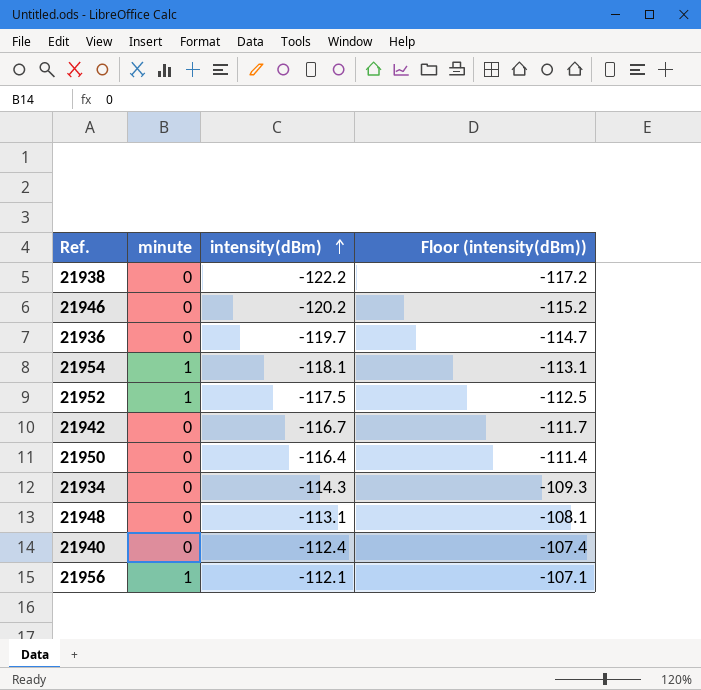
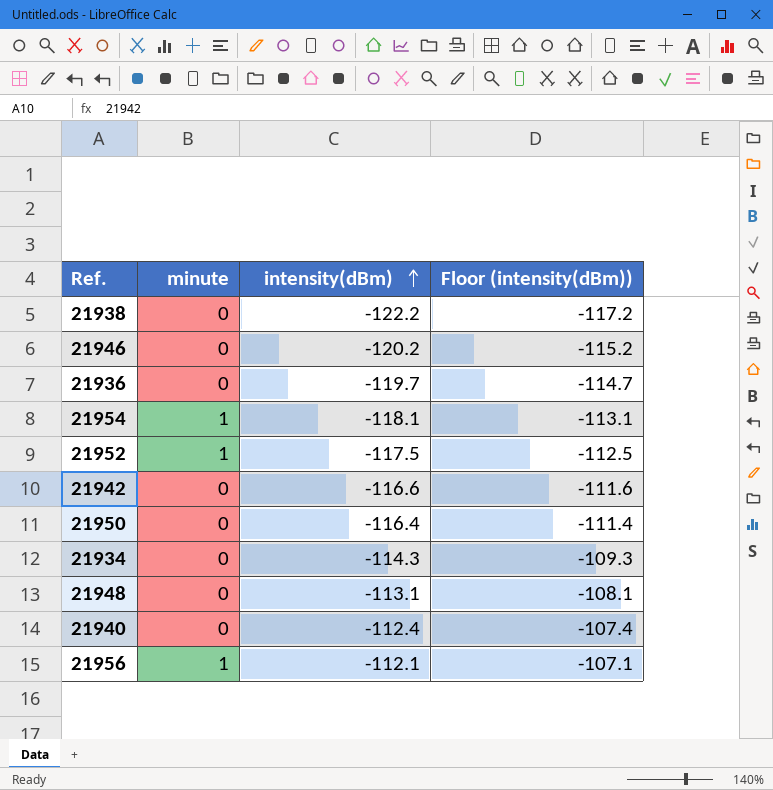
21942 | intensity(dBm): -116.7 -> -116.6
21942 | Floor (intensity(dBm)): -111.7 -> -111.6

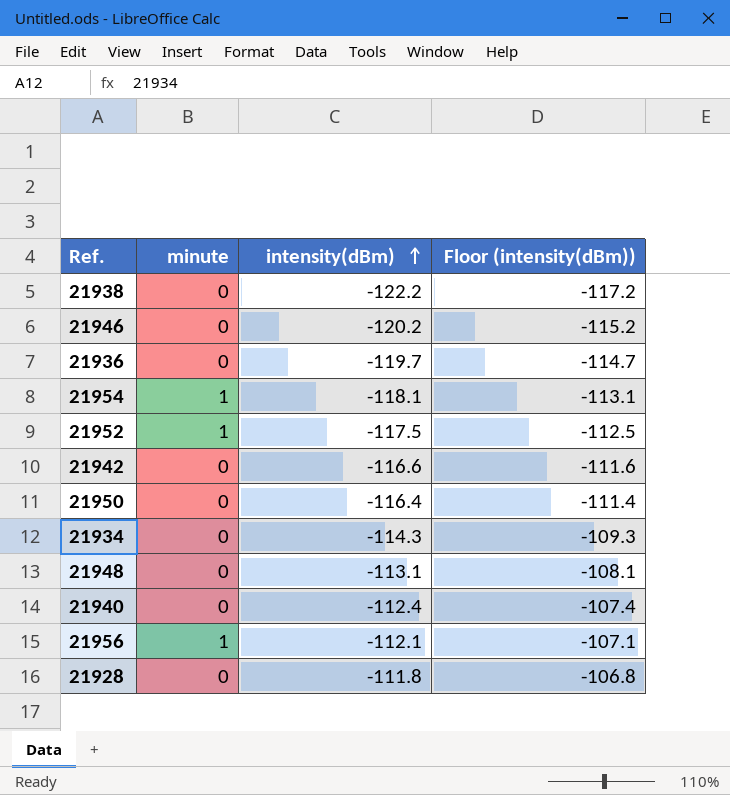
row 21928: none -> 0 | -111.8 | -106.8

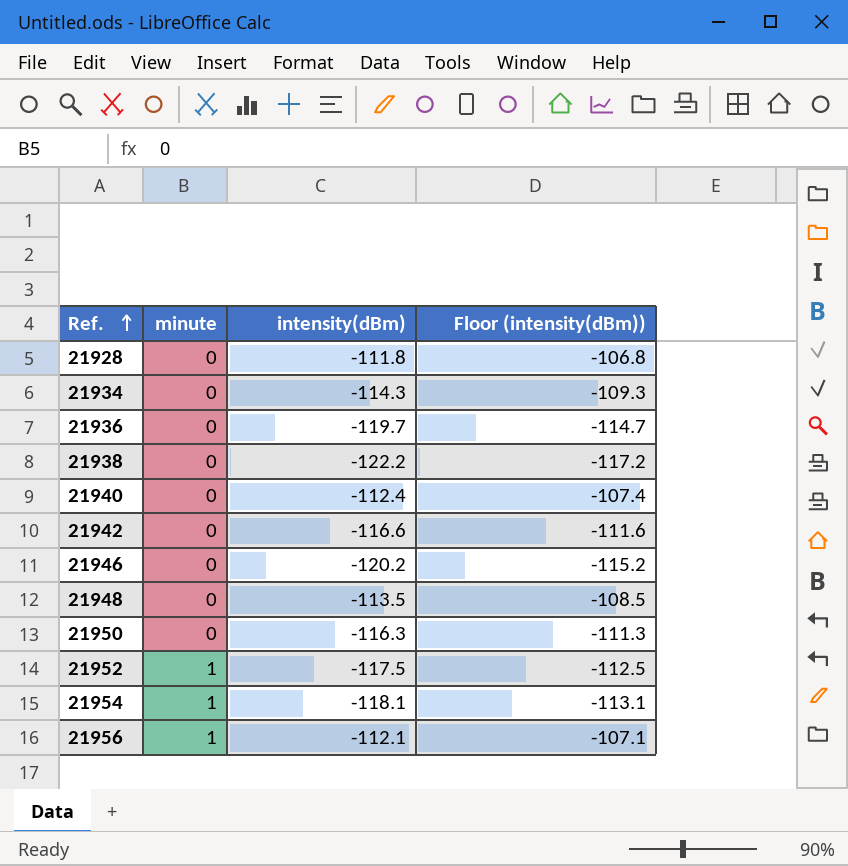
row order: intensity(dBm) ascending -> Ref. ascending
21948 | intensity(dBm): -113.1 -> -113.5
21948 | Floor (intensity(dBm)): -108.1 -> -108.5
21950 | intensity(dBm): -116.4 -> -116.3
21950 | Floor (intensity(dBm)): -111.4 -> -111.3

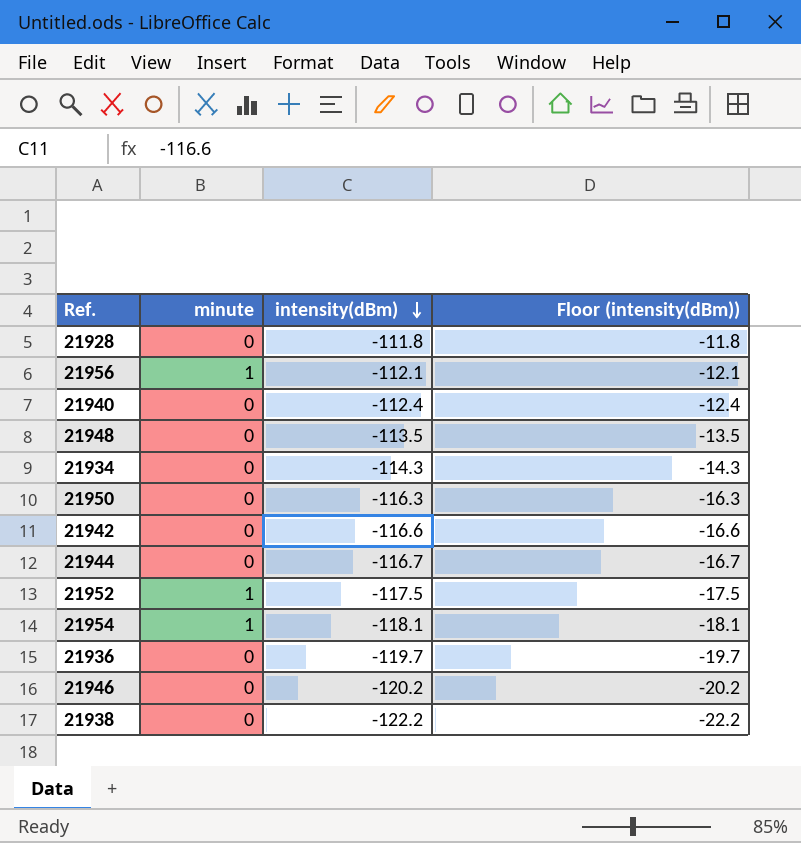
row order: Ref. ascending -> intensity(dBm) descending
column Floor (intensity(dBm)) | formula: [intensity(dBm)] + 5 -> [intensity(dBm)] + 100
row 21944: none -> 0 | -116.7 | -16.7

